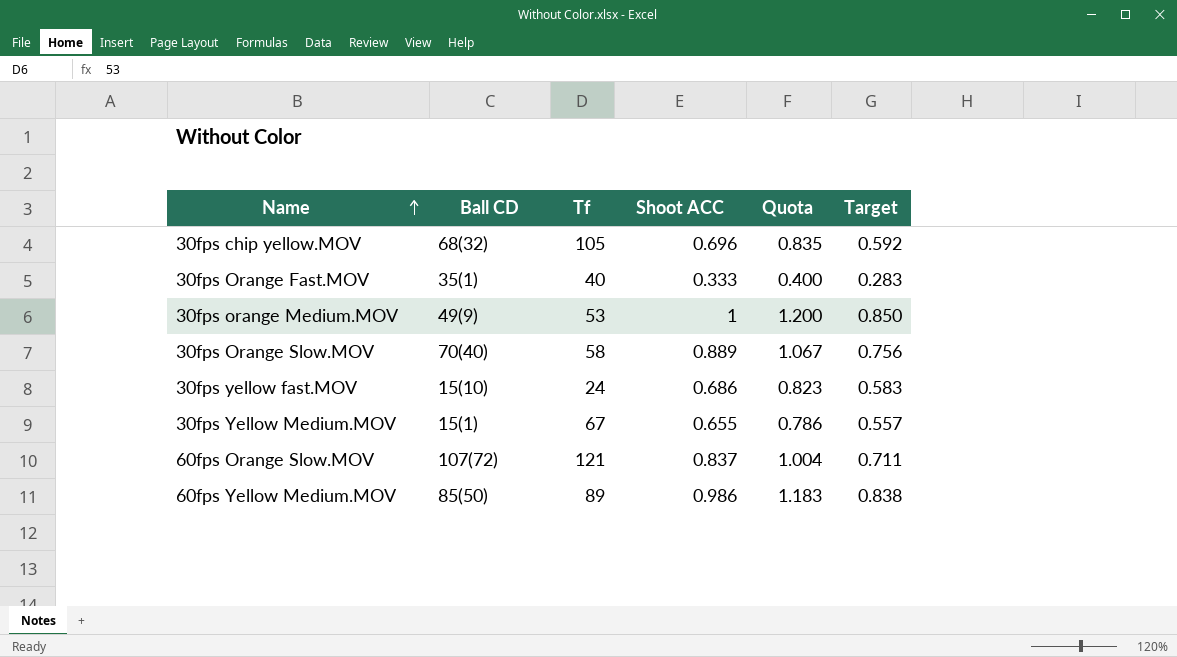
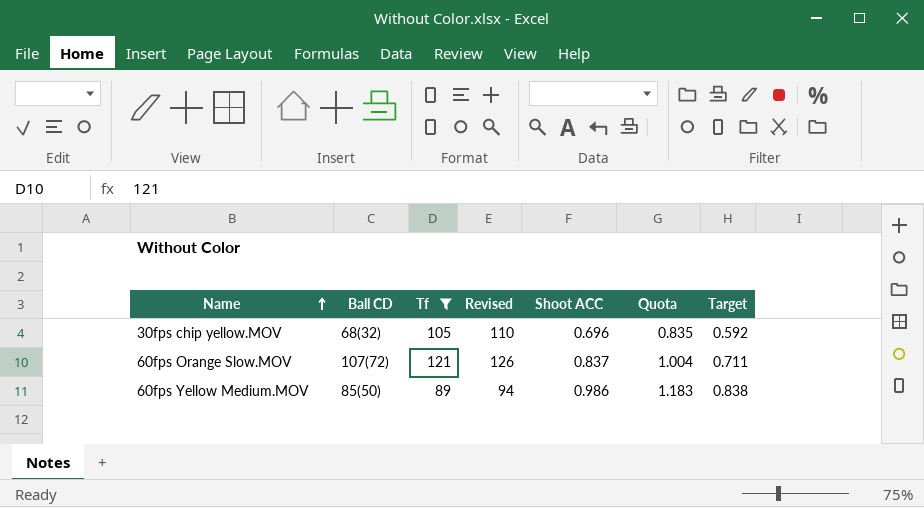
filter: none -> Tf >= 89
column Revised | formula: none -> [Tf] + 5

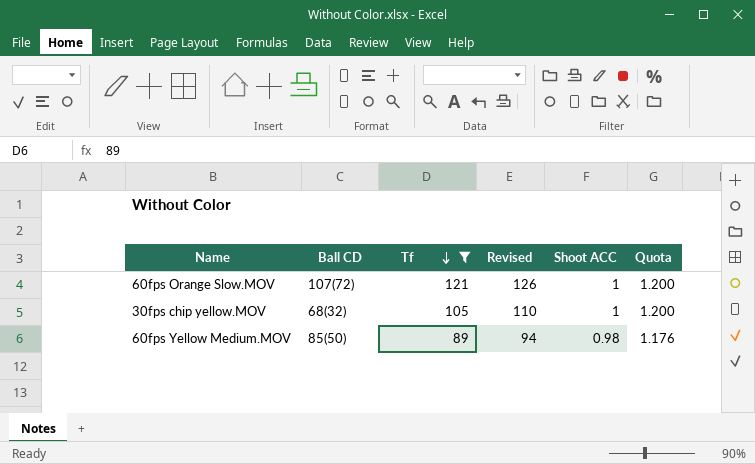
row order: Name ascending -> Tf descending
column Target | formula: [Shoot ACC] * 0.85 -> none
60fps Orange Slow.MOV | Shoot ACC: 0.837 -> 1
60fps Orange Slow.MOV | Quota: 1.004 -> 1.200
30fps chip yellow.MOV | Shoot ACC: 0.696 -> 1
30fps chip yellow.MOV | Quota: 0.835 -> 1.200
60fps Yellow Medium.MOV | Shoot ACC: 0.986 -> 0.98
60fps Yellow Medium.MOV | Quota: 1.183 -> 1.176

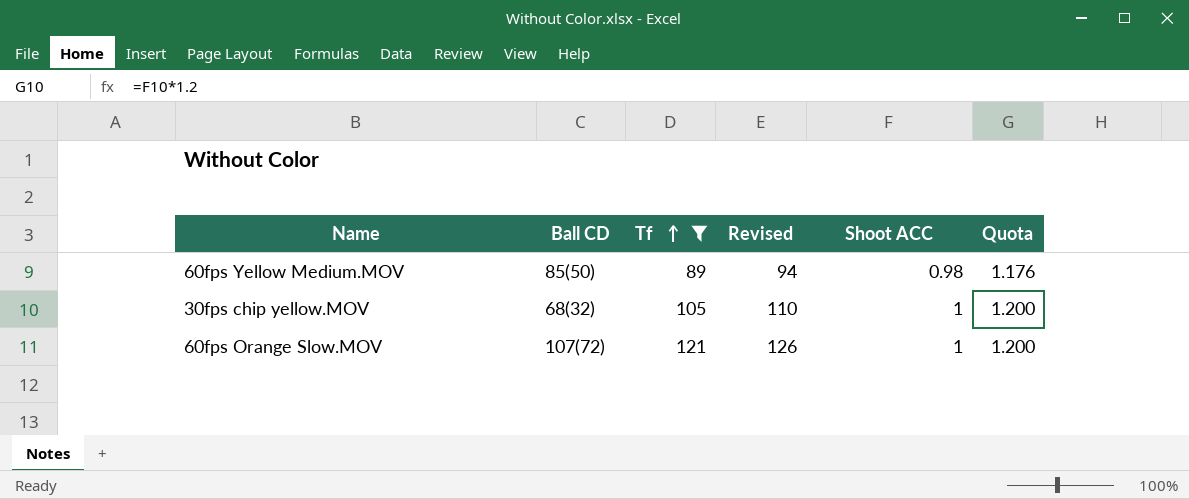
row order: Tf descending -> Tf ascending

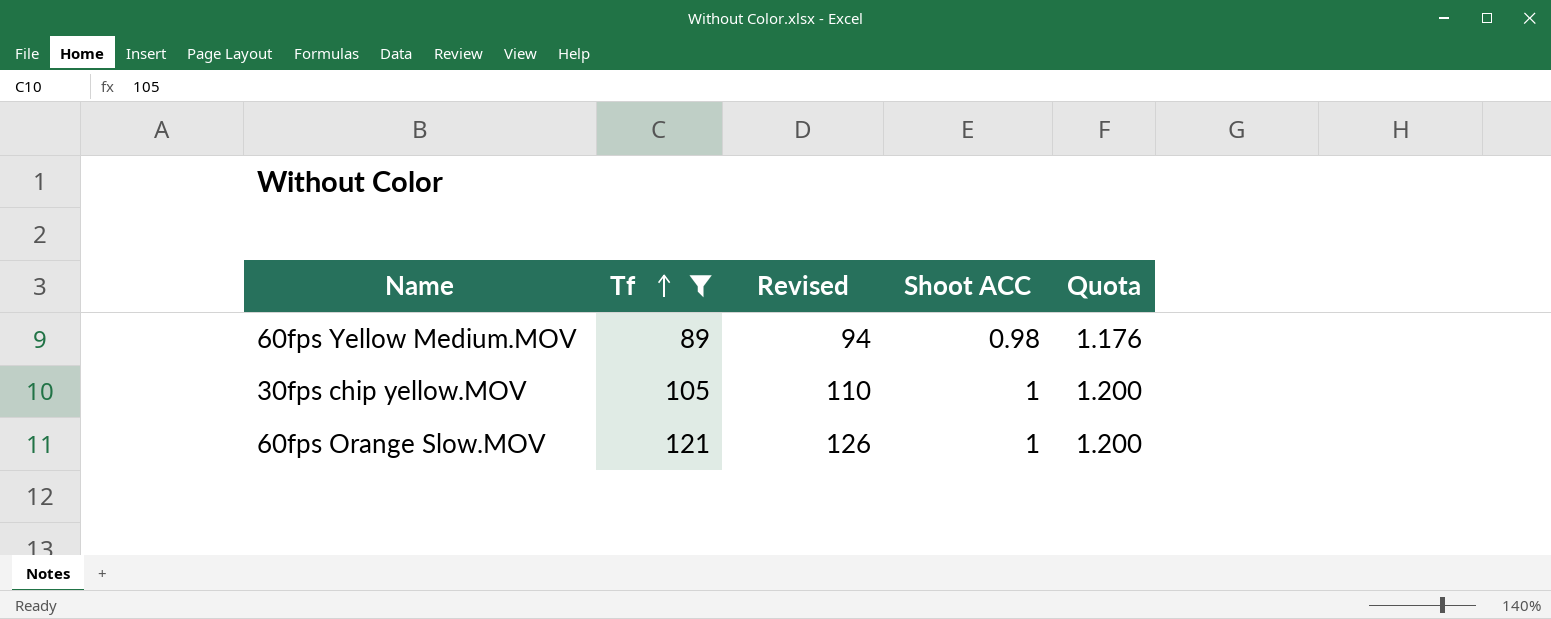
column Ball CD | position: 2 -> none

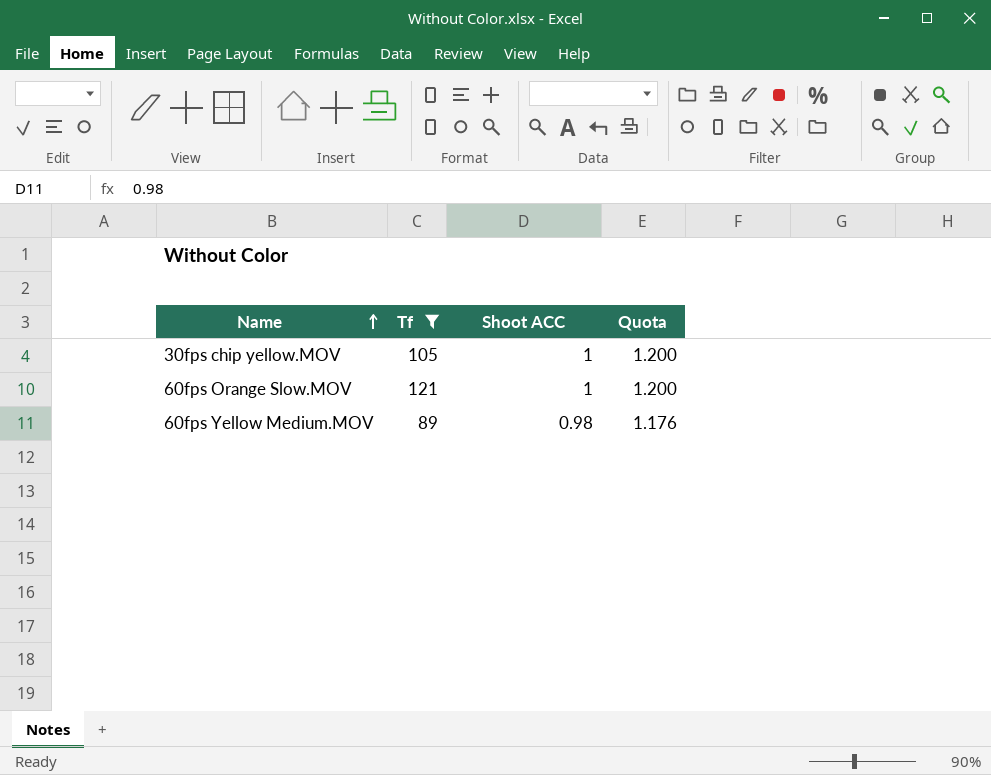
row order: Tf ascending -> Name ascending
column Revised | formula: [Tf] + 5 -> none

